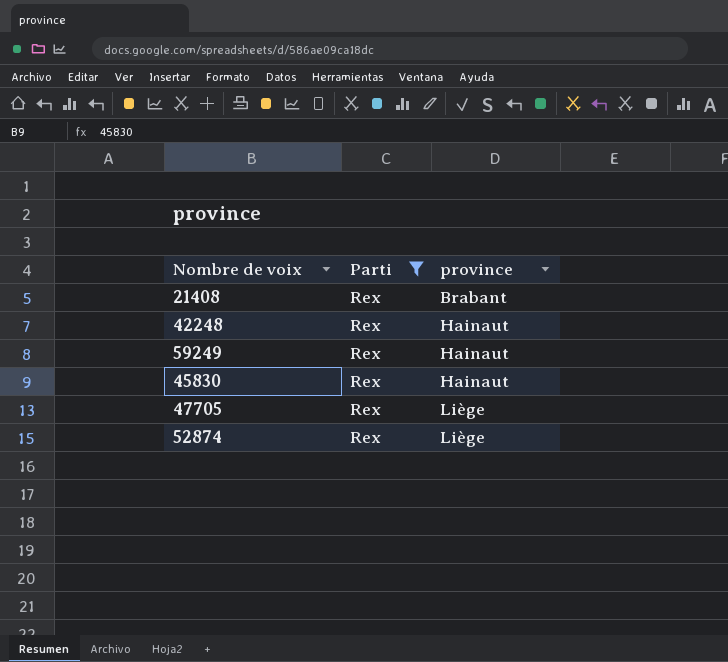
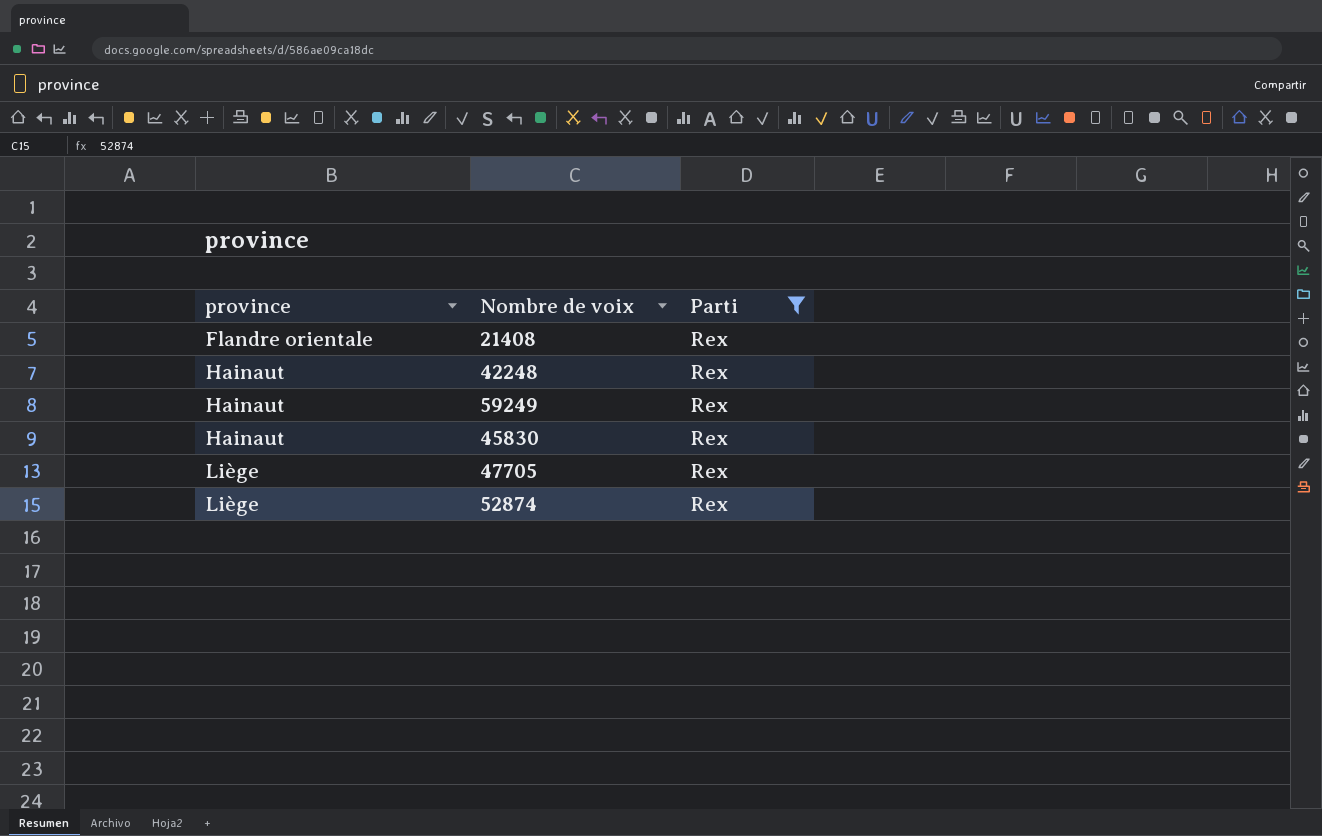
column province | position: 3 -> 1
21408 | province: Brabant -> Flandre orientale

